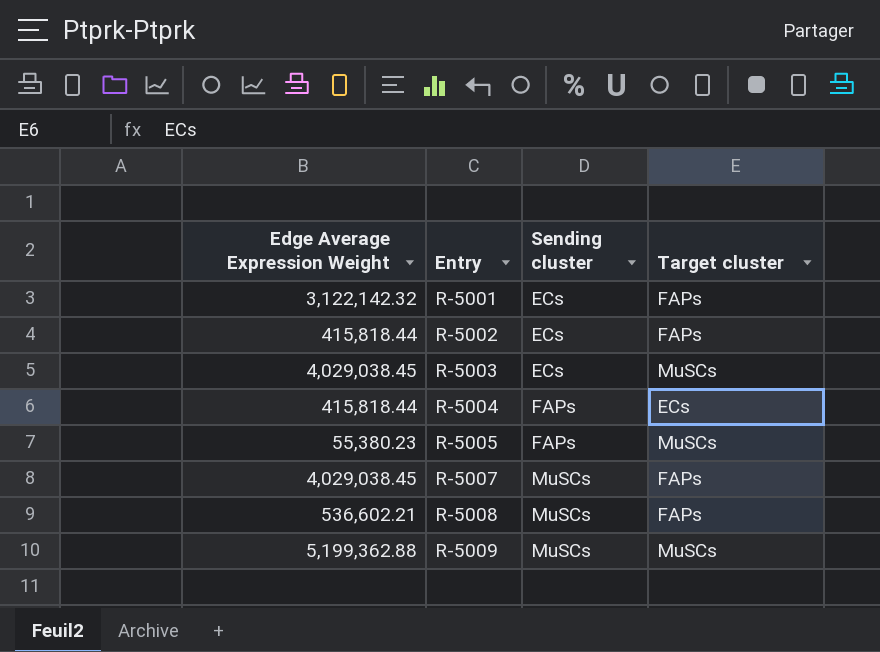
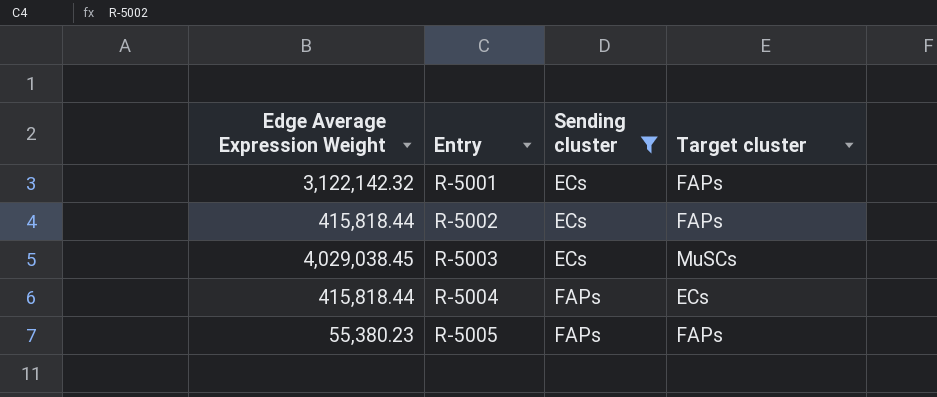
filter: none -> Sending cluster != MuSCs
R-5005 | Target cluster: MuSCs -> FAPs

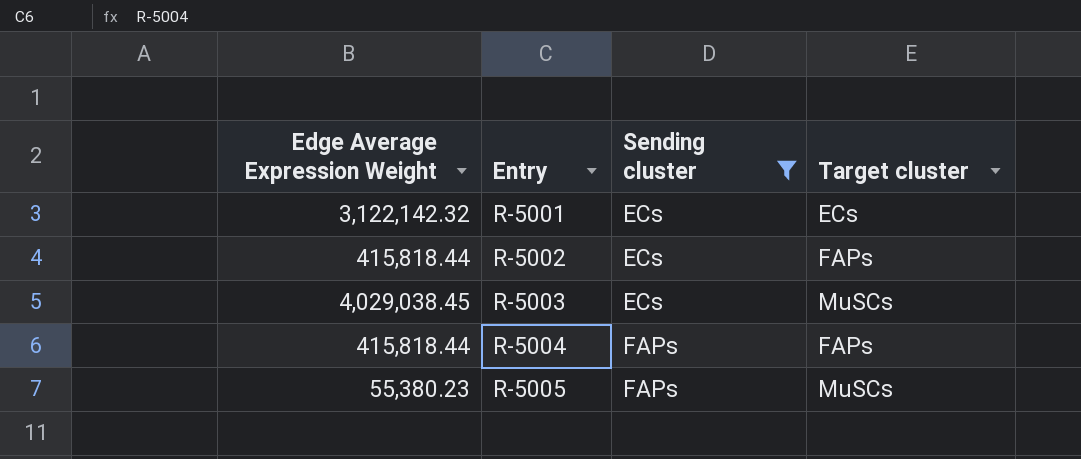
R-5001 | Target cluster: FAPs -> ECs
R-5004 | Target cluster: ECs -> FAPs
R-5005 | Target cluster: FAPs -> MuSCs

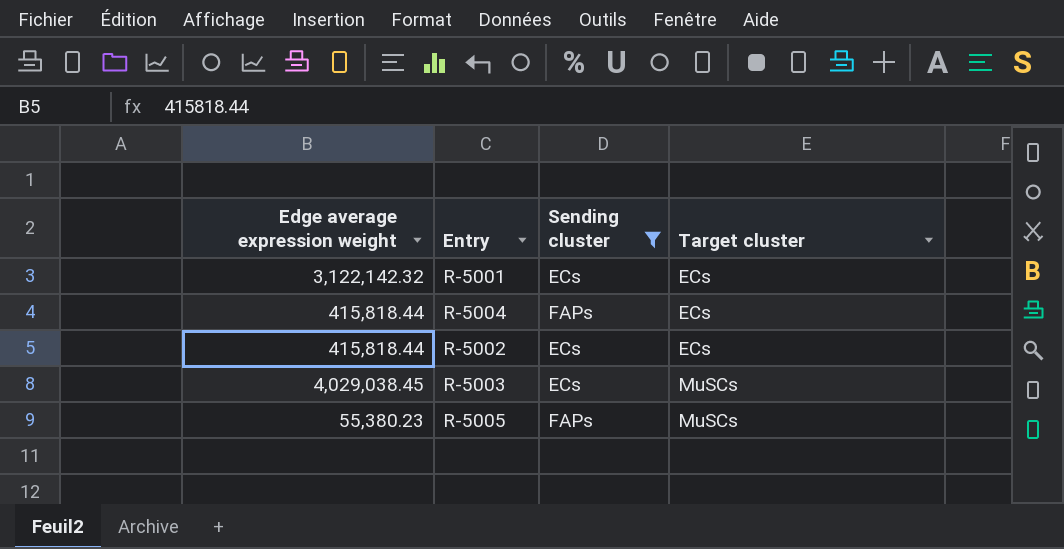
row order: Entry ascending -> Target cluster ascending
column name: Edge Average Expression Weight -> Edge average expression weight
R-5004 | Target cluster: FAPs -> ECs
R-5002 | Target cluster: FAPs -> ECs

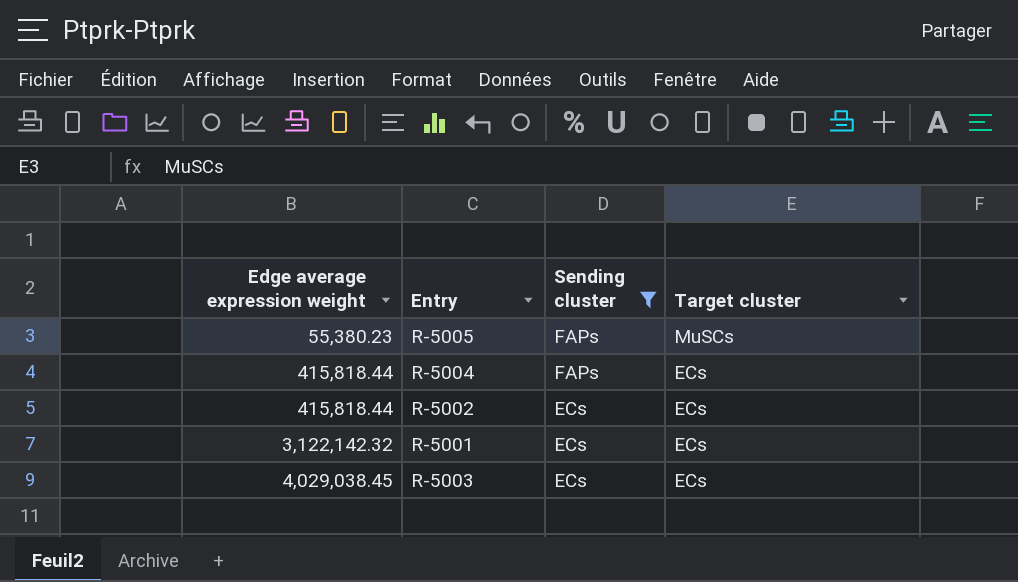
row order: Target cluster ascending -> Edge average expression weight ascending
R-5003 | Target cluster: MuSCs -> ECs

